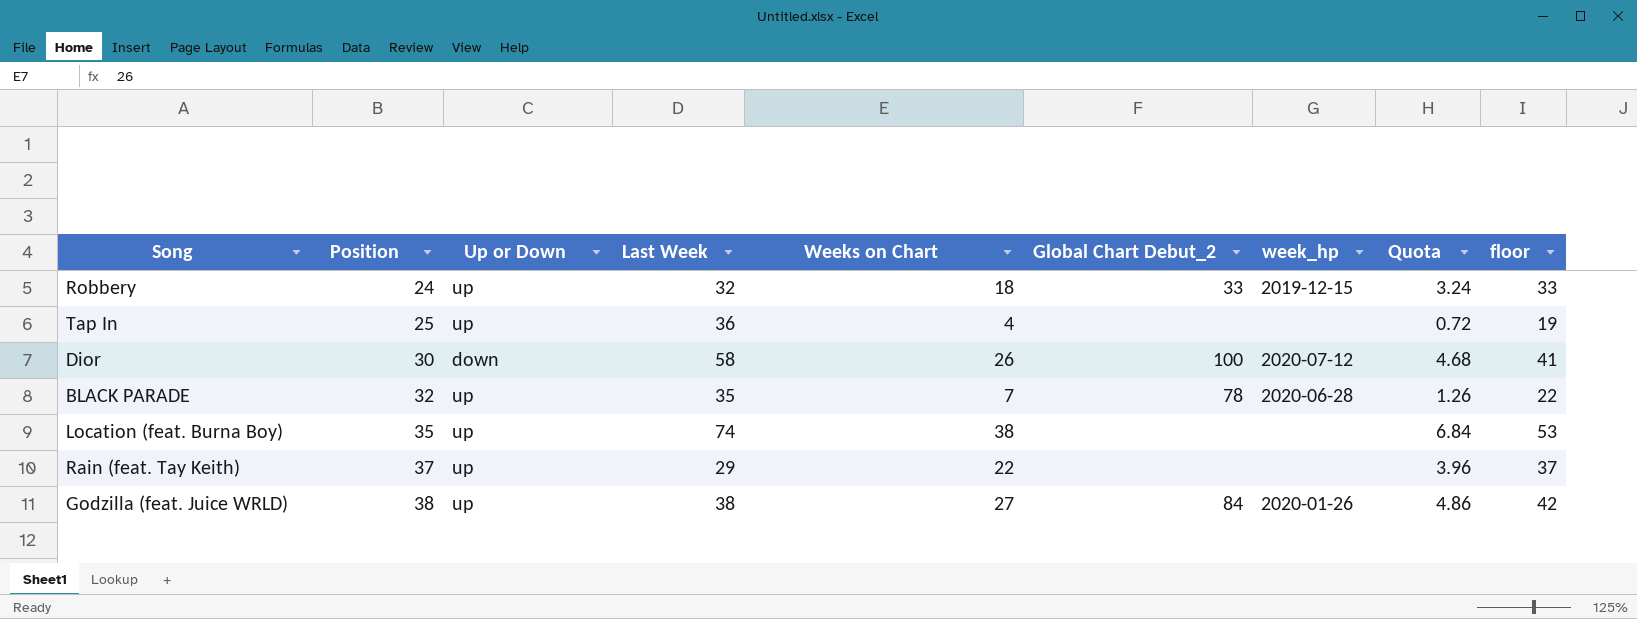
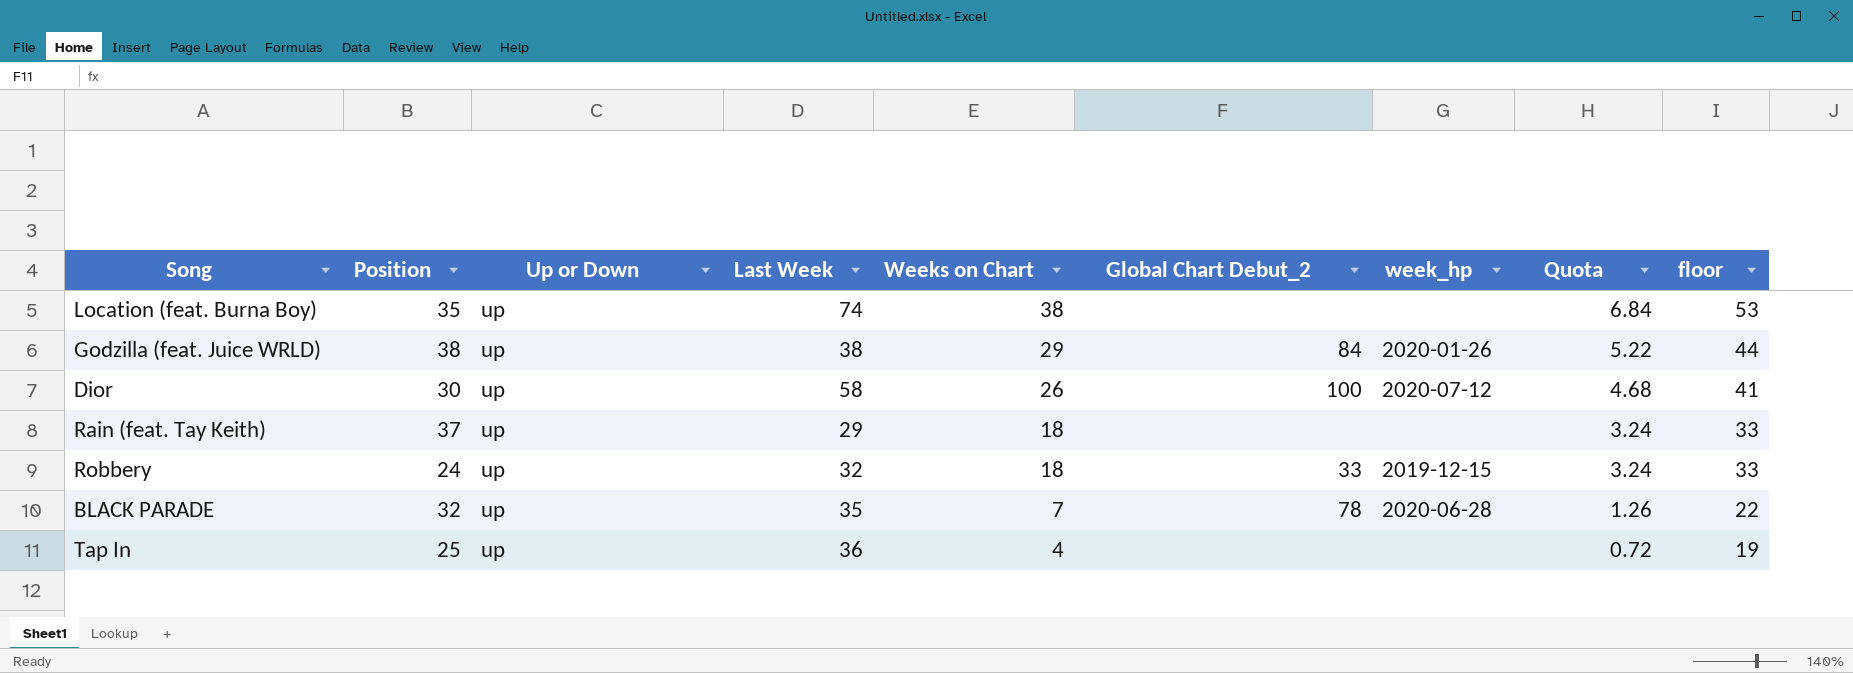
row order: Position ascending -> Weeks on Chart descending
Godzilla (feat. Juice WRLD) | Weeks on Chart: 27 -> 29
Godzilla (feat. Juice WRLD) | Quota: 4.86 -> 5.22
Godzilla (feat. Juice WRLD) | floor: 42 -> 44
Dior | Up or Down: down -> up
Rain (feat. Tay Keith) | Weeks on Chart: 22 -> 18
Rain (feat. Tay Keith) | Quota: 3.96 -> 3.24
Rain (feat. Tay Keith) | floor: 37 -> 33

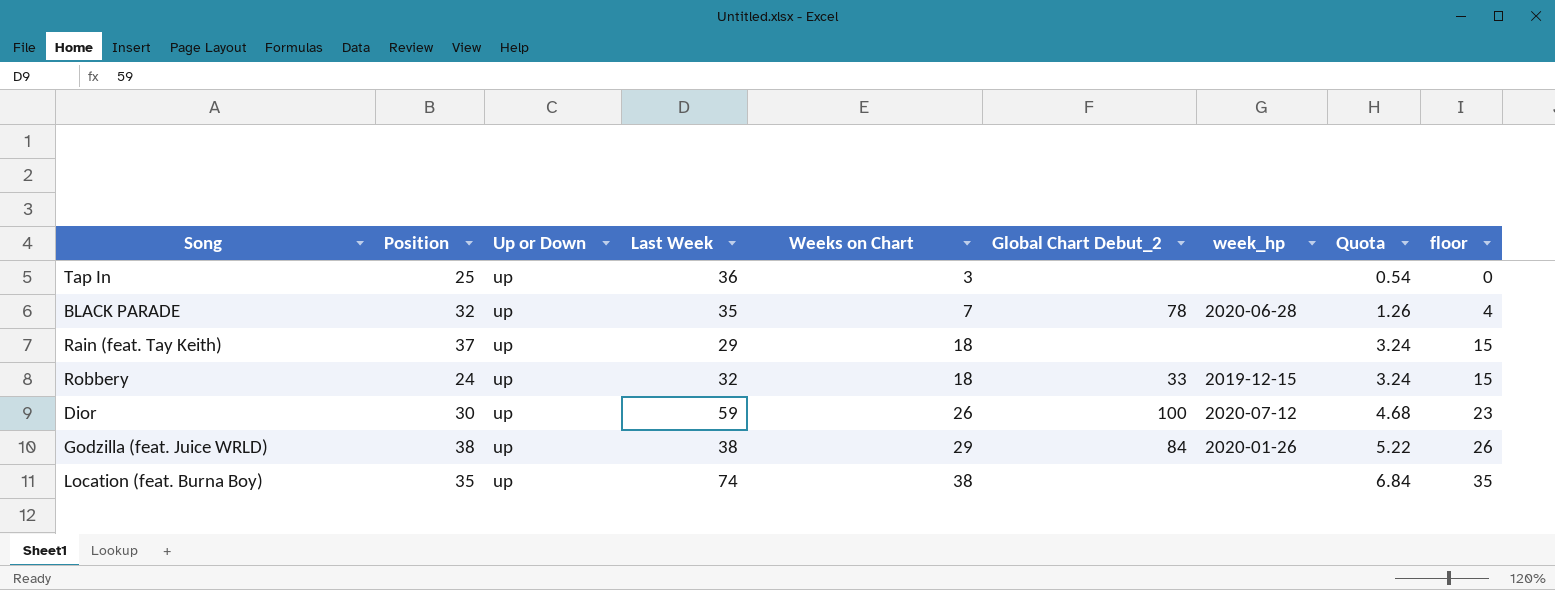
row order: Weeks on Chart descending -> Weeks on Chart ascending
column floor | formula: [Weeks on Chart] + 15 -> [Weeks on Chart] - 3
Tap In | Weeks on Chart: 4 -> 3
Tap In | Quota: 0.72 -> 0.54
Dior | Last Week: 58 -> 59

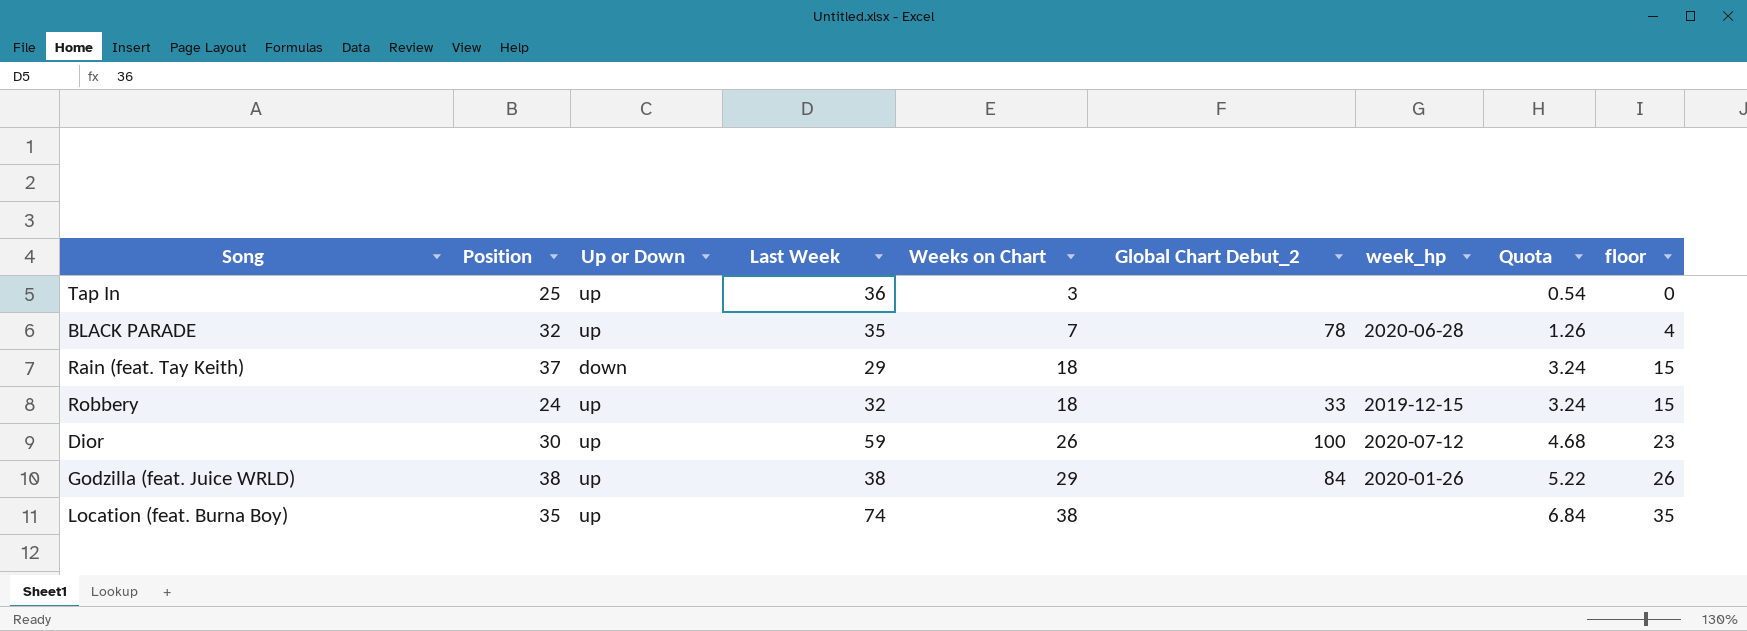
Rain (feat. Tay Keith) | Up or Down: up -> down

